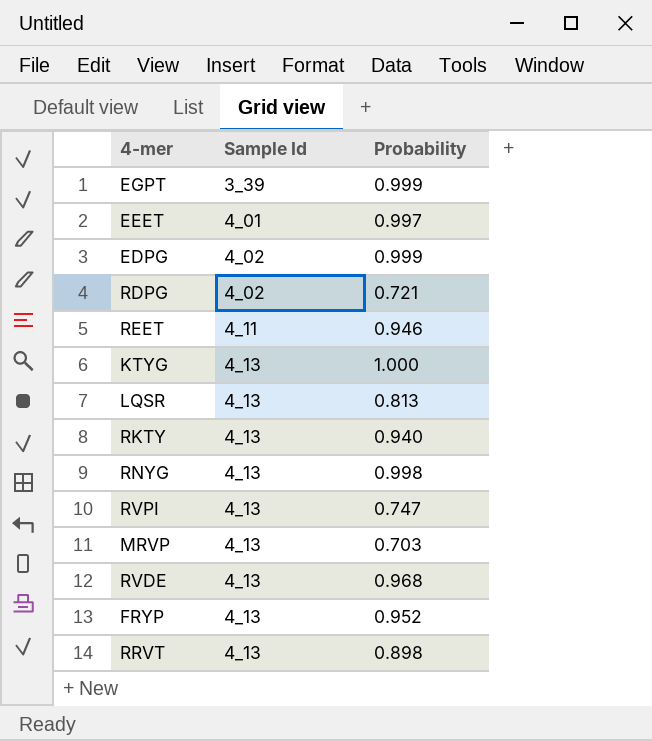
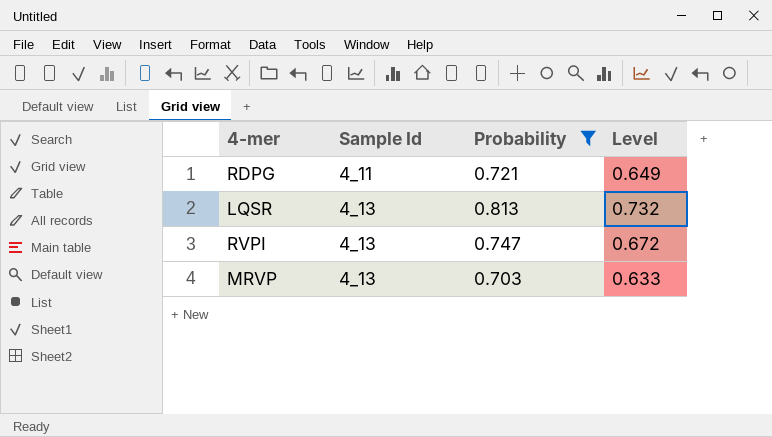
filter: none -> Probability <= 0.813
column Level | formula: none -> [Probability] * 0.9
RDPG | Sample Id: 4_02 -> 4_11

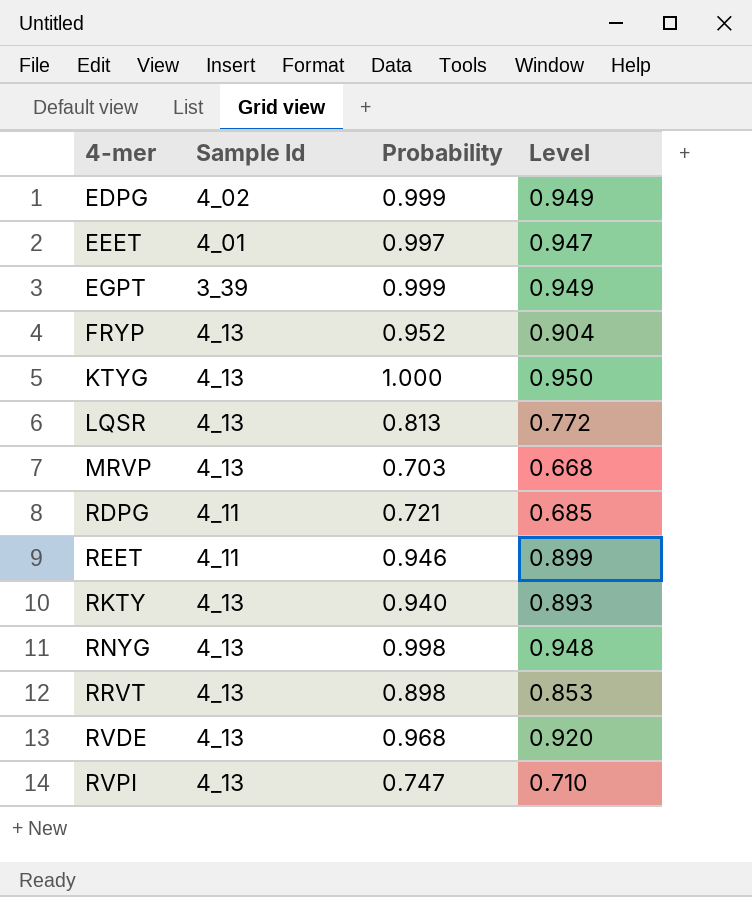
filter: Probability <= 0.813 -> none
row order: Sample Id ascending -> 4-mer ascending
column Level | formula: [Probability] * 0.9 -> [Probability] * 0.95

